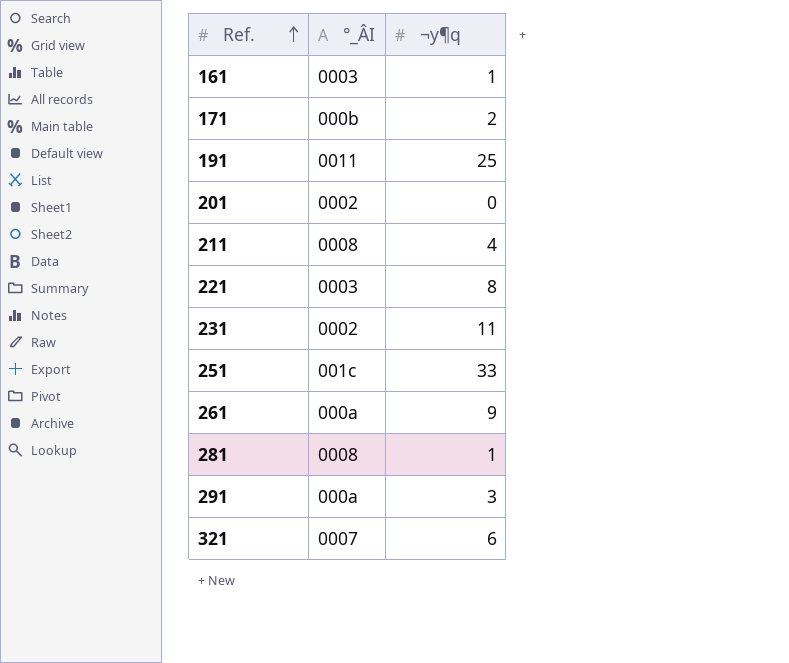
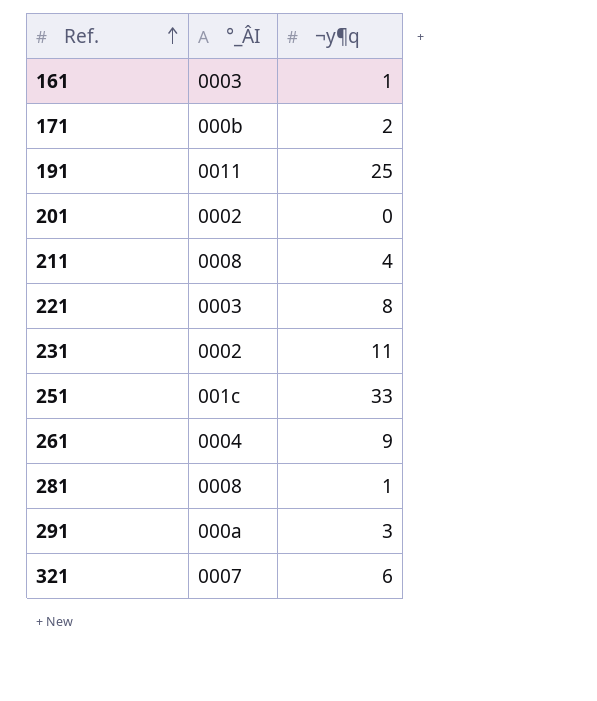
261 | °_ÂI: 000a -> 0004

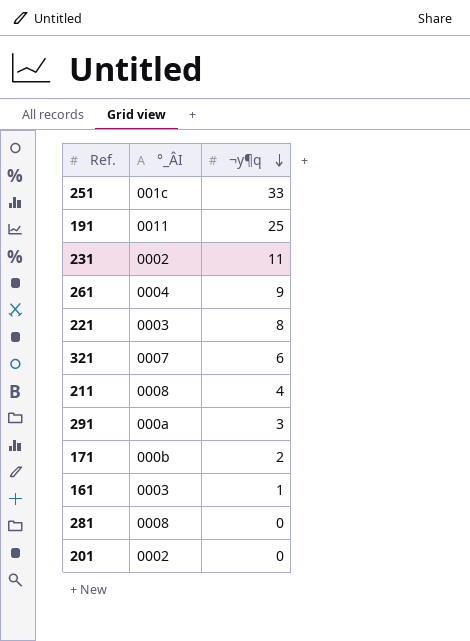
row order: Ref. ascending -> ¬y¶q descending
281 | ¬y¶q: 1 -> 0

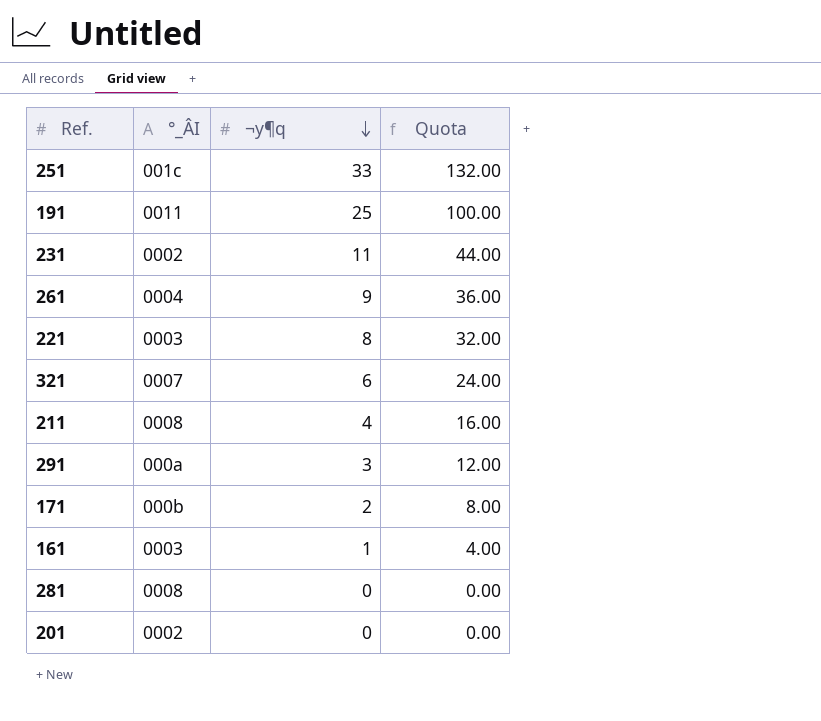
column Quota | formula: none -> [¬y¶q] * 4

